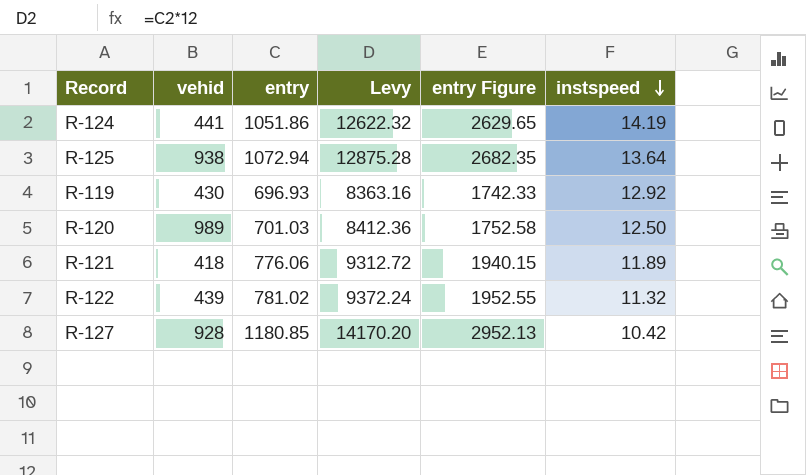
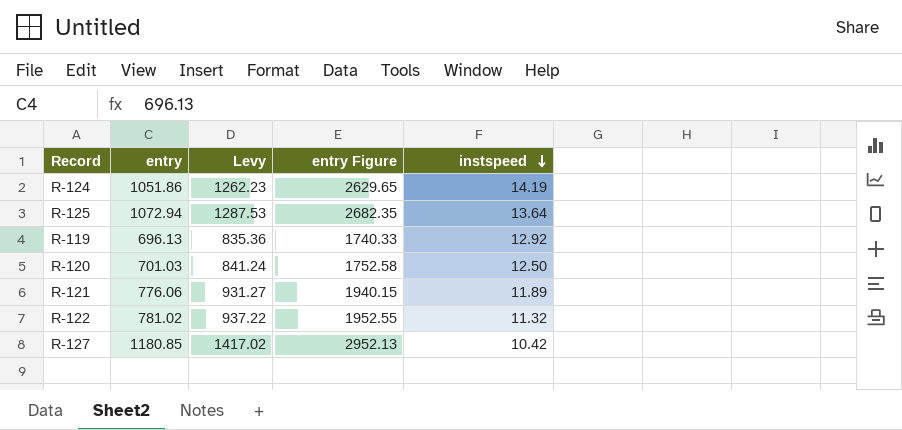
column vehid | position: 2 -> none
column Levy | formula: [entry] * 12 -> [entry] * 1.2
R-119 | entry: 696.93 -> 696.13
R-119 | entry Figure: 1742.33 -> 1740.33

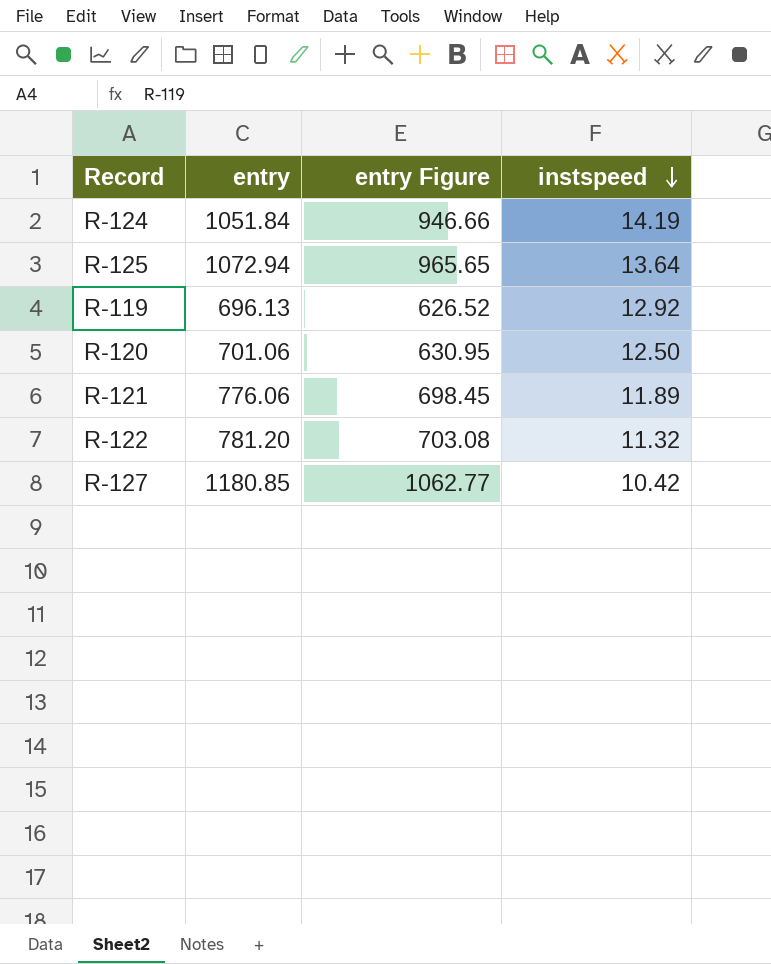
column Levy | formula: [entry] * 1.2 -> none
column entry Figure | formula: [entry] * 2.5 -> [entry] * 0.9
R-124 | entry: 1051.86 -> 1051.84
R-120 | entry: 701.03 -> 701.06
R-122 | entry: 781.02 -> 781.20

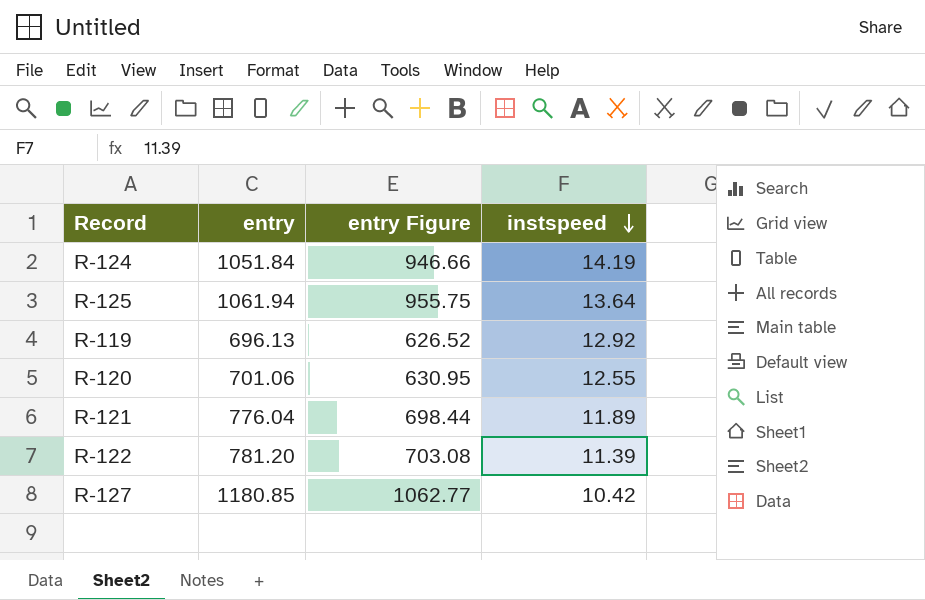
R-125 | entry: 1072.94 -> 1061.94
R-125 | entry Figure: 965.65 -> 955.75
R-120 | instspeed: 12.50 -> 12.55
R-121 | entry: 776.06 -> 776.04
R-121 | entry Figure: 698.45 -> 698.44
R-122 | instspeed: 11.32 -> 11.39

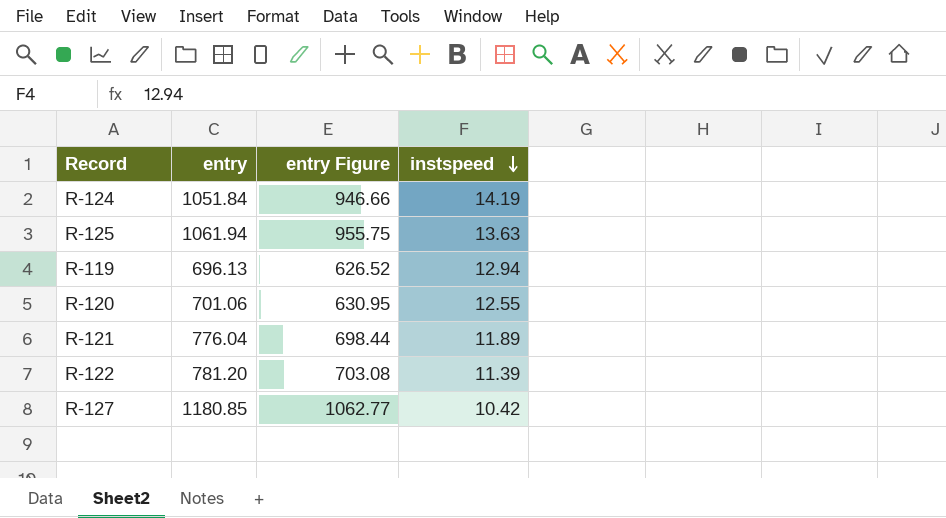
R-125 | instspeed: 13.64 -> 13.63
R-119 | instspeed: 12.92 -> 12.94

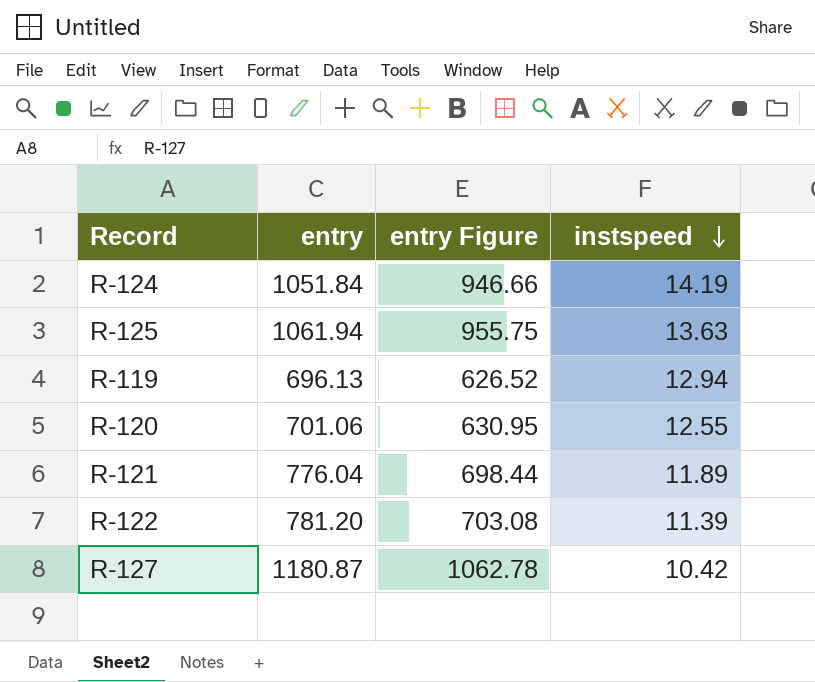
R-127 | entry: 1180.85 -> 1180.87
R-127 | entry Figure: 1062.77 -> 1062.78

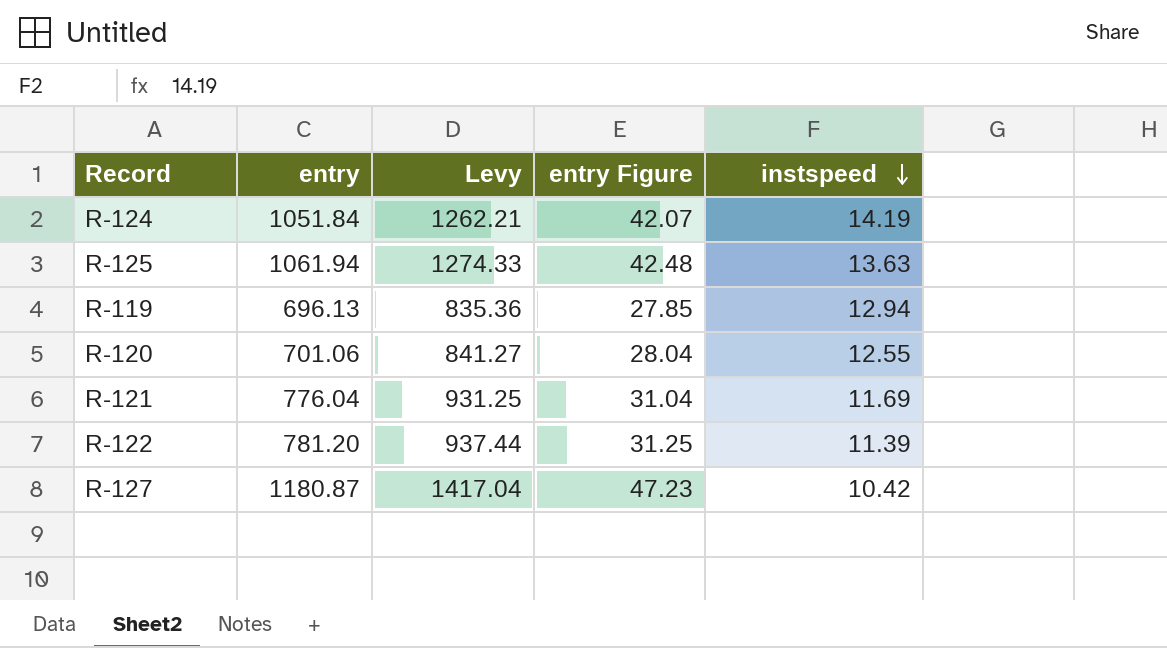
column Levy | formula: none -> [entry] * 1.2
column entry Figure | formula: [entry] * 0.9 -> [entry] * 0.04
R-121 | instspeed: 11.89 -> 11.69

